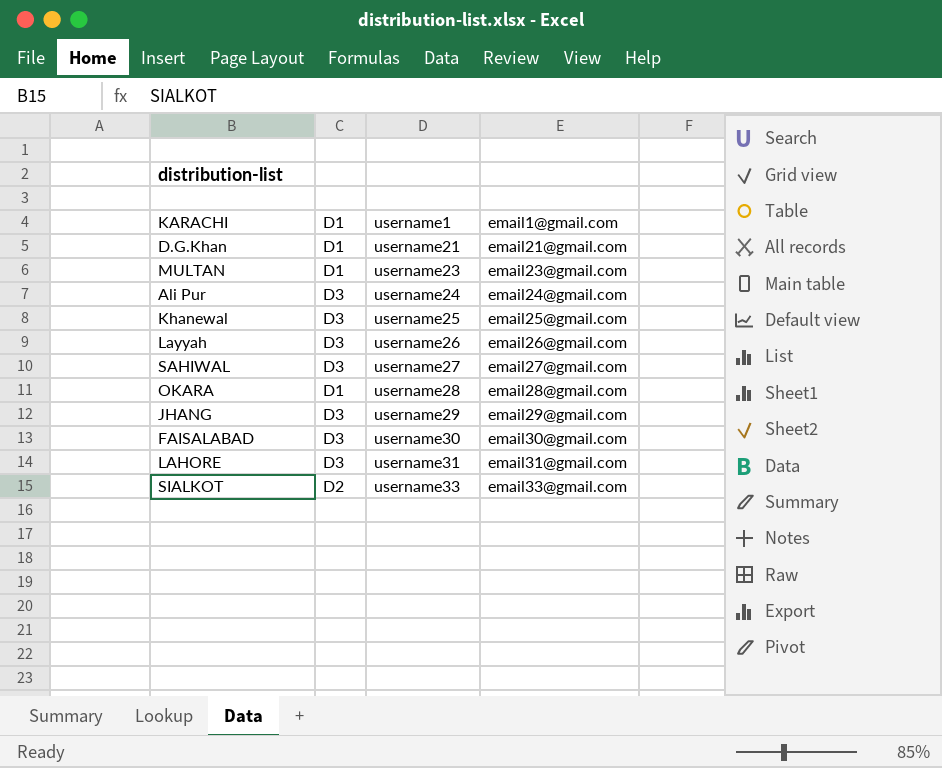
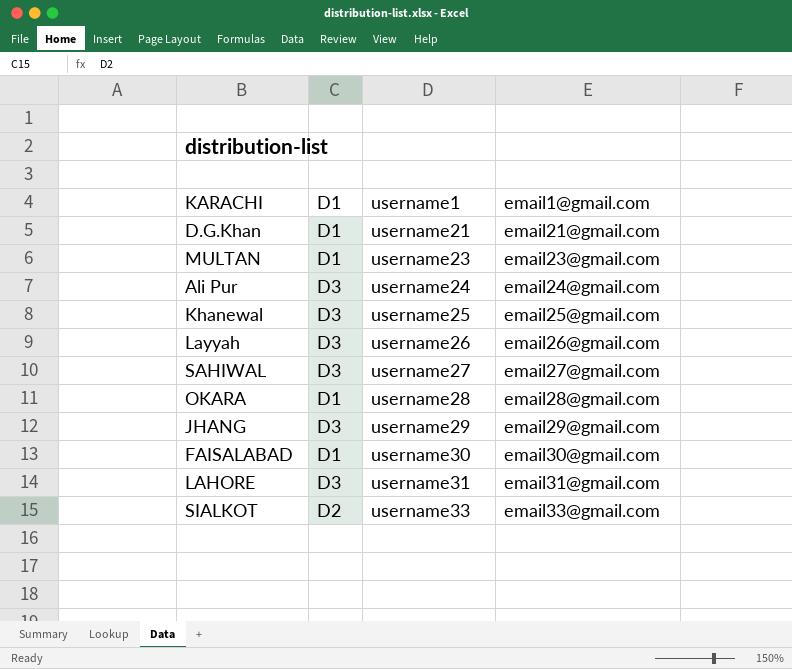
FAISALABAD | D1: D3 -> D1

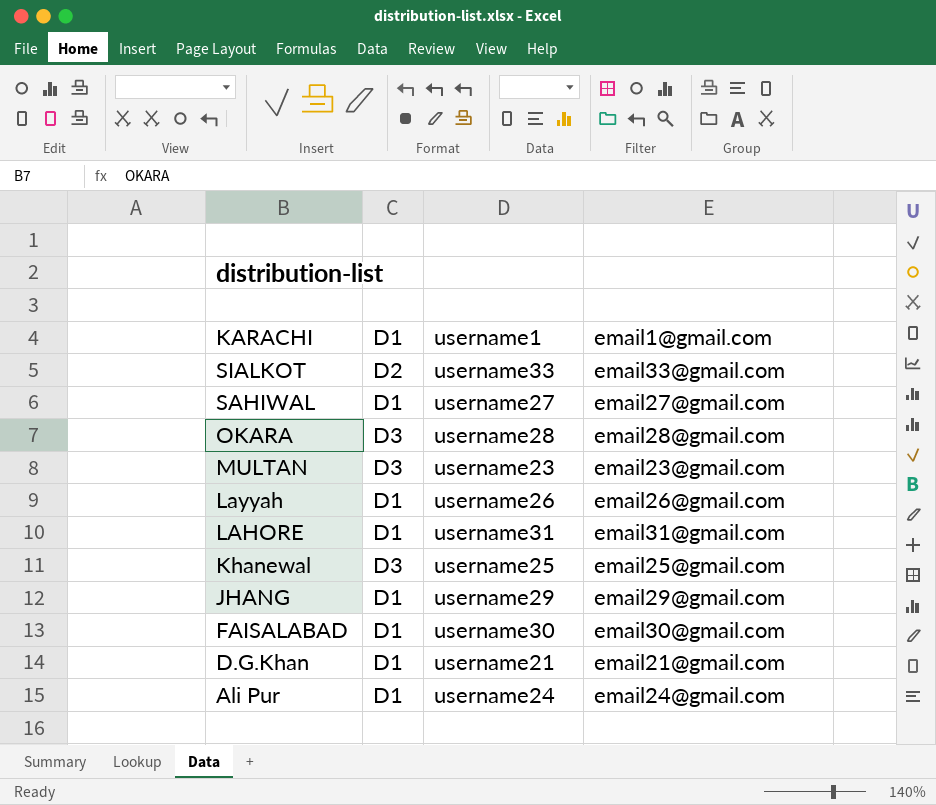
row order: username1 ascending -> KARACHI descending
SAHIWAL | D1: D3 -> D1
OKARA | D1: D1 -> D3
MULTAN | D1: D1 -> D3
Layyah | D1: D3 -> D1
LAHORE | D1: D3 -> D1
JHANG | D1: D3 -> D1
Ali Pur | D1: D3 -> D1

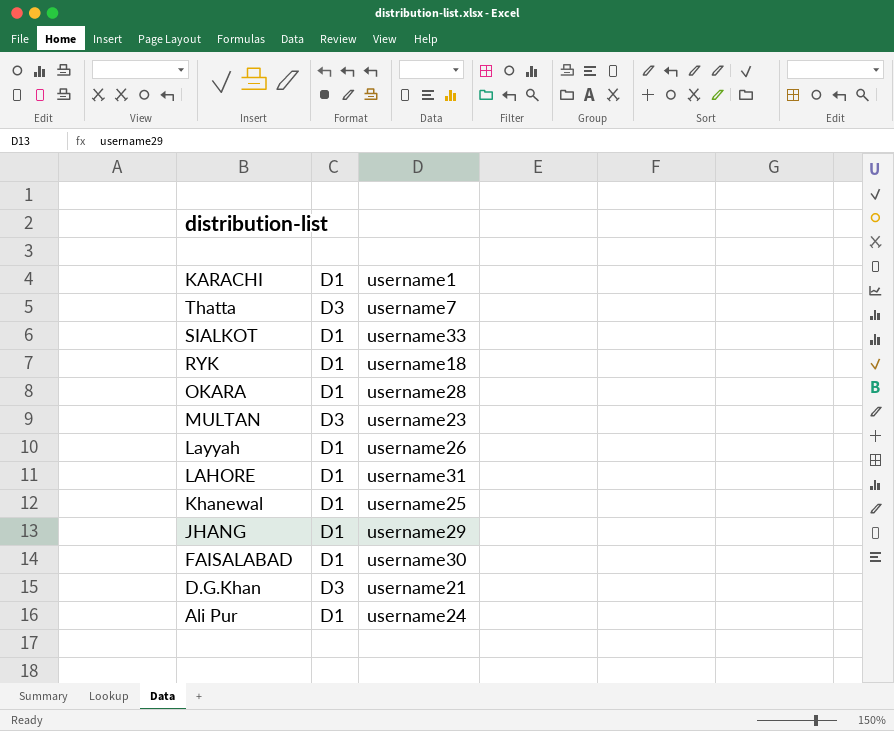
column email1@gmail.com | position: 4 -> none
row SAHIWAL: D1 | username27 | email27@gmail.com -> none
row Thatta: none -> D3 | username7
SIALKOT | D1: D2 -> D1
row RYK: none -> D1 | username18
OKARA | D1: D3 -> D1
Khanewal | D1: D3 -> D1
D.G.Khan | D1: D1 -> D3

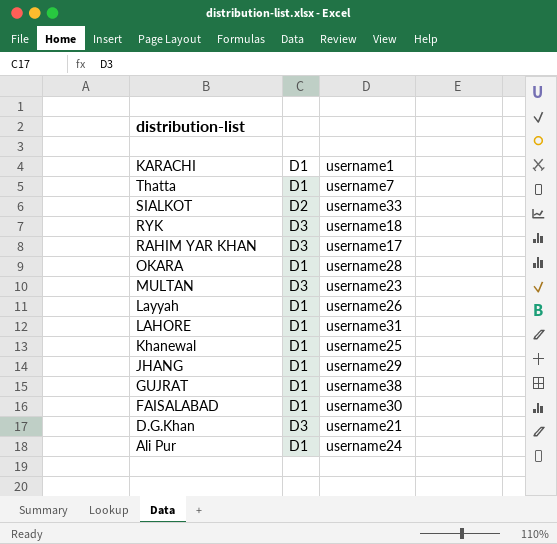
Thatta | D1: D3 -> D1
SIALKOT | D1: D1 -> D2
RYK | D1: D1 -> D3
row RAHIM YAR KHAN: none -> D3 | username17
row GUJRAT: none -> D1 | username38

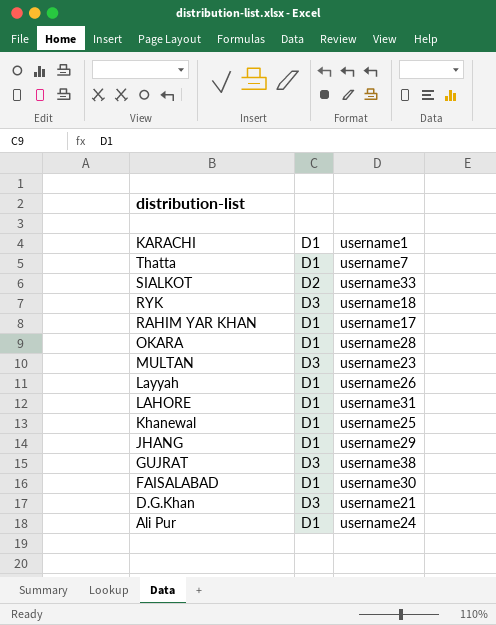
RAHIM YAR KHAN | D1: D3 -> D1
GUJRAT | D1: D1 -> D3

